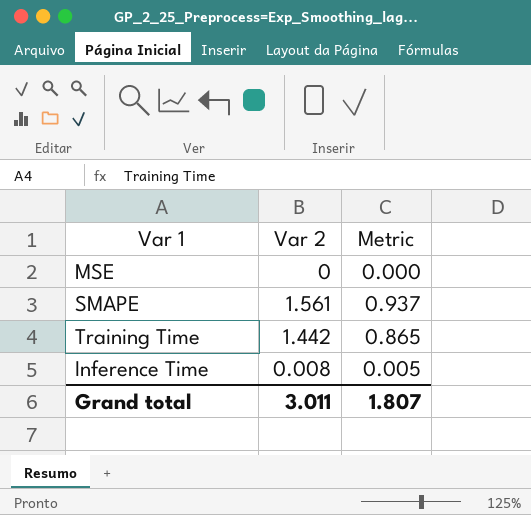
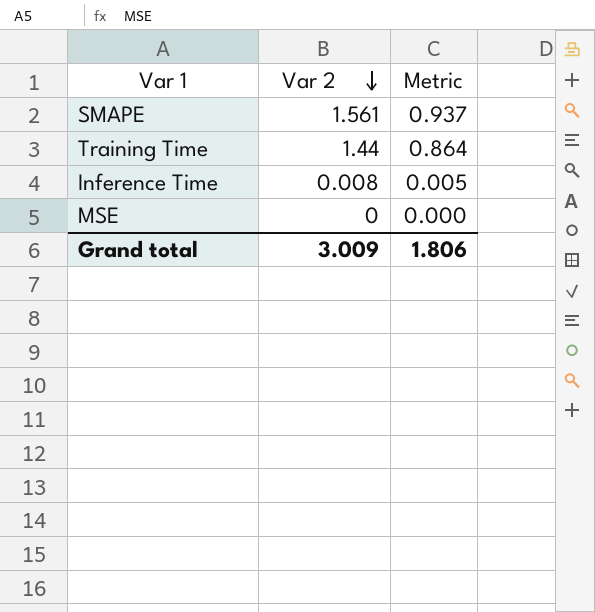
row order: none -> Var 2 descending
Training Time | Var 2: 1.442 -> 1.44
Training Time | Metric: 0.865 -> 0.864
Grand total | Var 2: 3.011 -> 3.009
Grand total | Metric: 1.807 -> 1.806

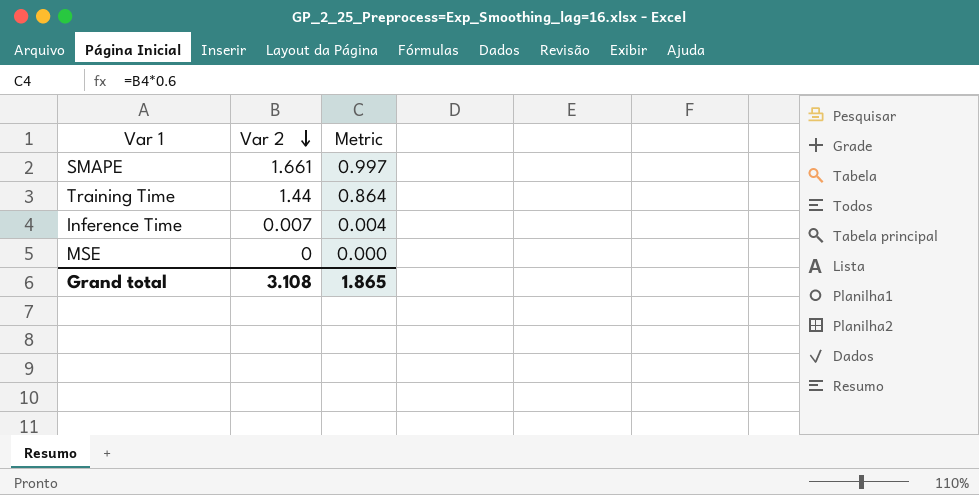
SMAPE | Var 2: 1.561 -> 1.661
SMAPE | Metric: 0.937 -> 0.997
Inference Time | Var 2: 0.008 -> 0.007
Inference Time | Metric: 0.005 -> 0.004
Grand total | Var 2: 3.009 -> 3.108
Grand total | Metric: 1.806 -> 1.865

